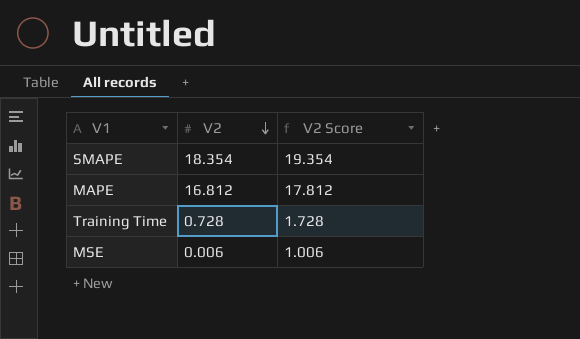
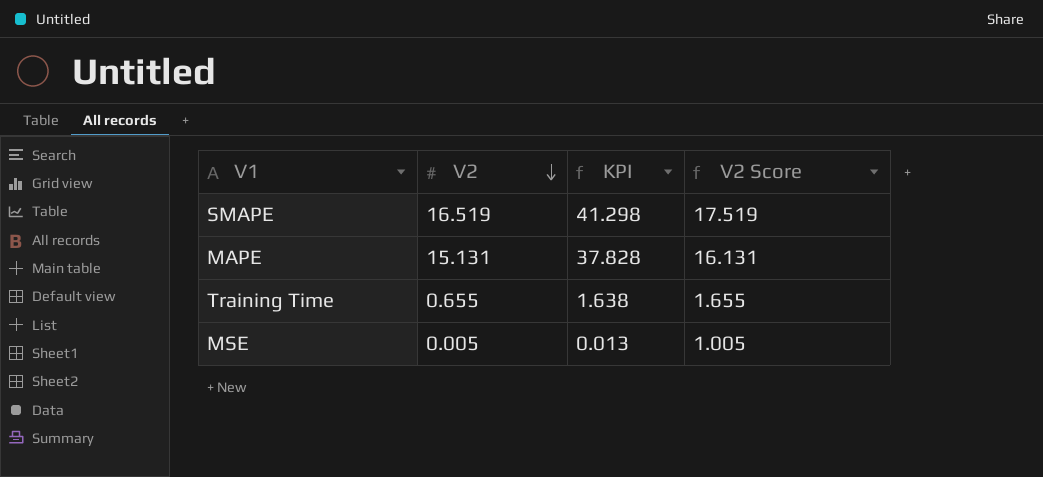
column KPI | formula: none -> [V2] * 2.5
SMAPE | V2: 18.354 -> 16.519
SMAPE | V2 Score: 19.354 -> 17.519
MAPE | V2: 16.812 -> 15.131
MAPE | V2 Score: 17.812 -> 16.131
Training Time | V2: 0.728 -> 0.655
Training Time | V2 Score: 1.728 -> 1.655
MSE | V2: 0.006 -> 0.005
MSE | V2 Score: 1.006 -> 1.005

